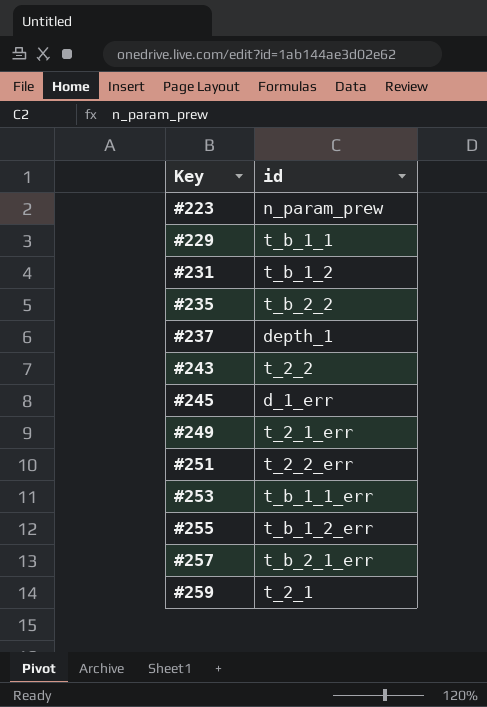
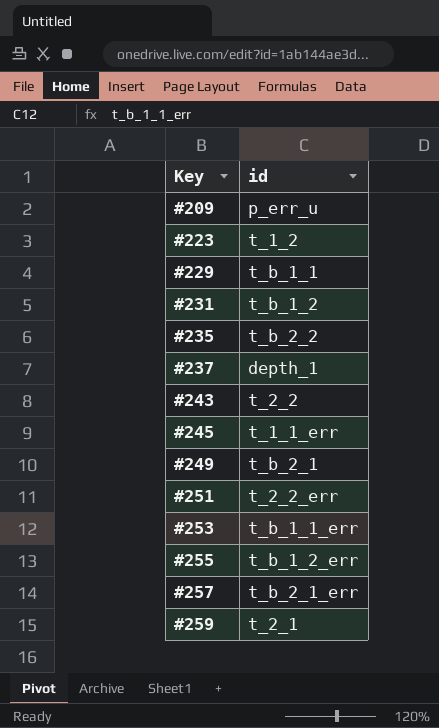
row #209: none -> p_err_u
#223 | id: n_param_prew -> t_1_2
#245 | id: d_1_err -> t_1_1_err
#249 | id: t_2_1_err -> t_b_2_1

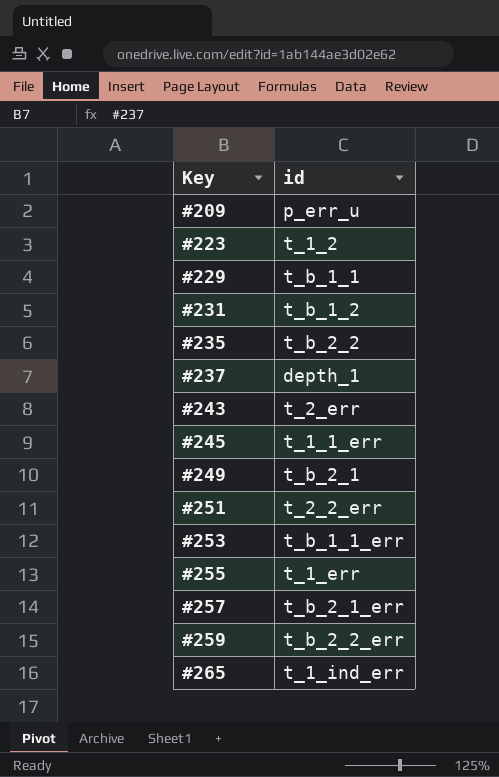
#243 | id: t_2_2 -> t_2_err
#255 | id: t_b_1_2_err -> t_1_err
#259 | id: t_2_1 -> t_b_2_2_err
row #265: none -> t_1_ind_err

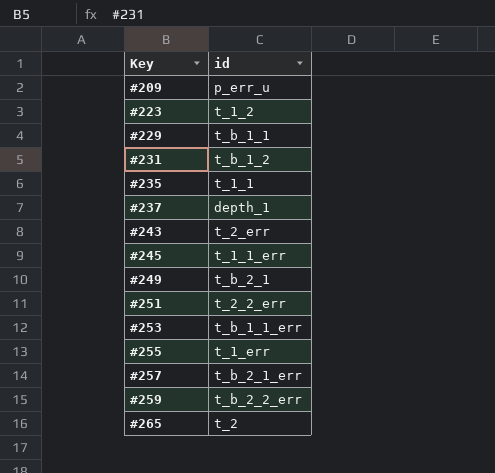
#235 | id: t_b_2_2 -> t_1_1
#265 | id: t_1_ind_err -> t_2

